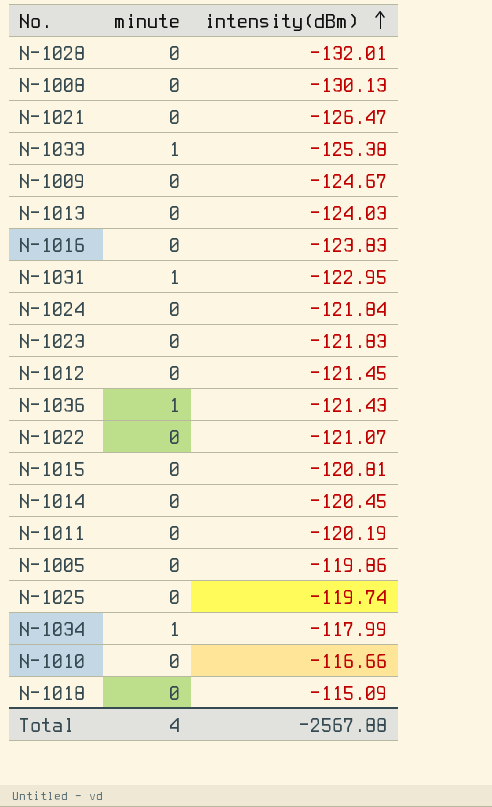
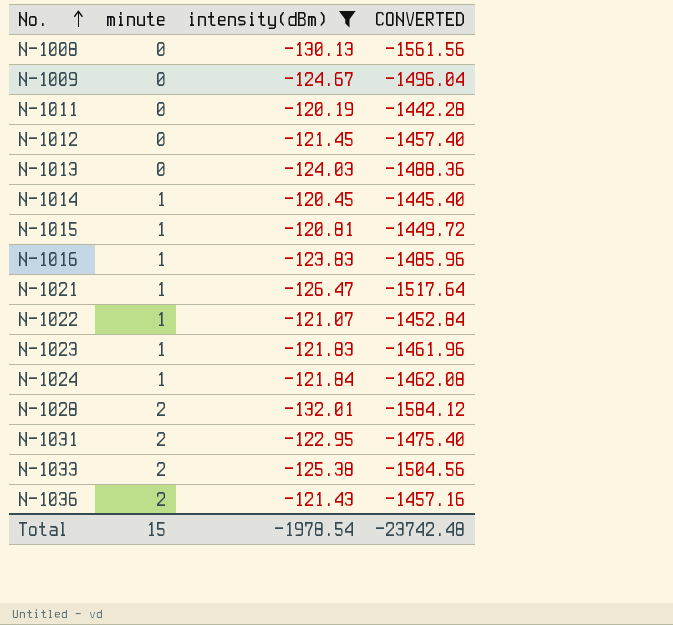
filter: none -> intensity(dBm) <= -120.19
row order: intensity(dBm) ascending -> No. ascending
column CONVERTED | formula: none -> [intensity(dBm)] * 12
N-1014 | minute: 0 -> 1
N-1015 | minute: 0 -> 1
N-1016 | minute: 0 -> 1
N-1021 | minute: 0 -> 1
N-1022 | minute: 0 -> 1
N-1023 | minute: 0 -> 1
N-1024 | minute: 0 -> 1
N-1028 | minute: 0 -> 2
N-1031 | minute: 1 -> 2
N-1033 | minute: 1 -> 2
N-1036 | minute: 1 -> 2
Total | minute: 4 -> 15
Total | intensity(dBm): -2567.88 -> -1978.54

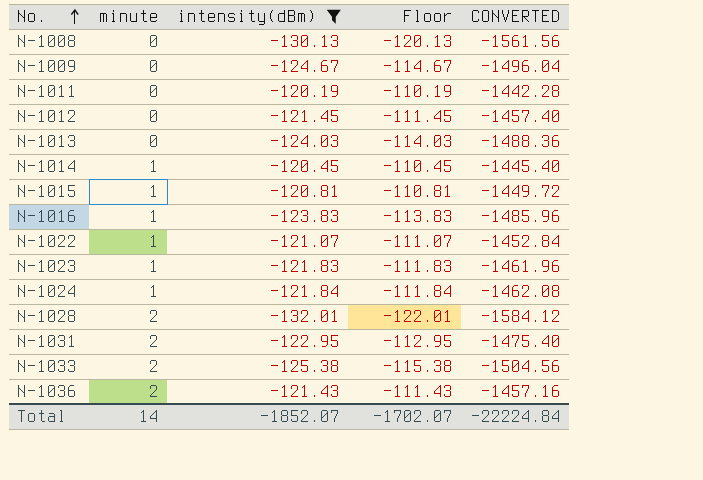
column Floor | formula: none -> [intensity(dBm)] + 10
row N-1021: 1 | -126.47 | -1517.64 -> none
Total | minute: 15 -> 14
Total | intensity(dBm): -1978.54 -> -1852.07
Total | CONVERTED: -23742.48 -> -22224.84

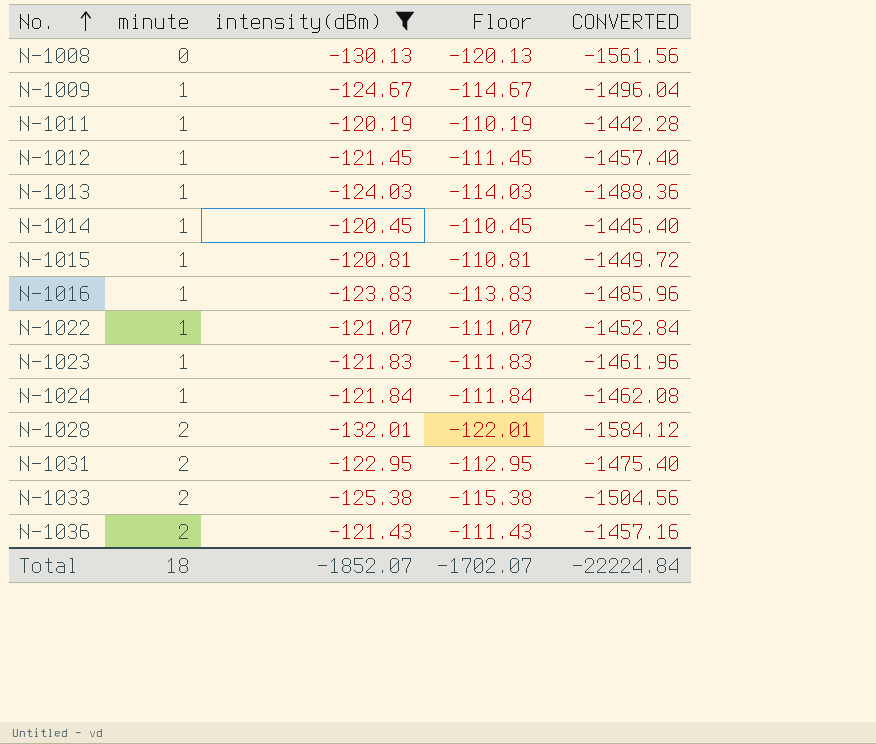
N-1009 | minute: 0 -> 1
N-1011 | minute: 0 -> 1
N-1012 | minute: 0 -> 1
N-1013 | minute: 0 -> 1
Total | minute: 14 -> 18

